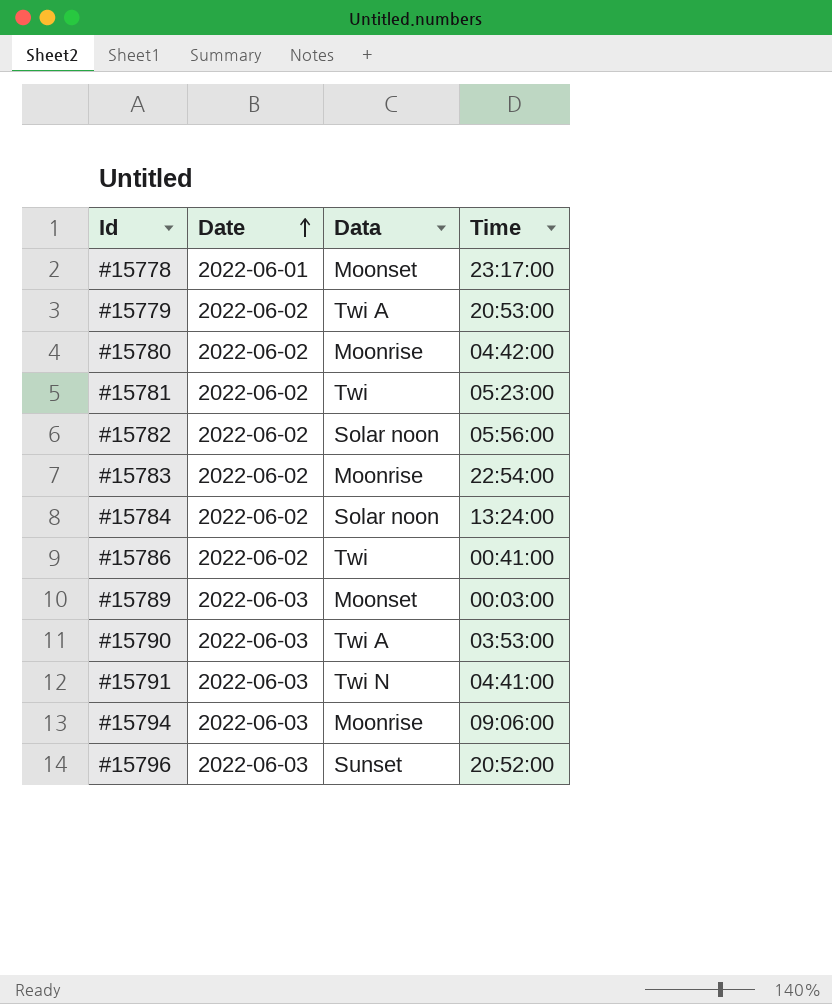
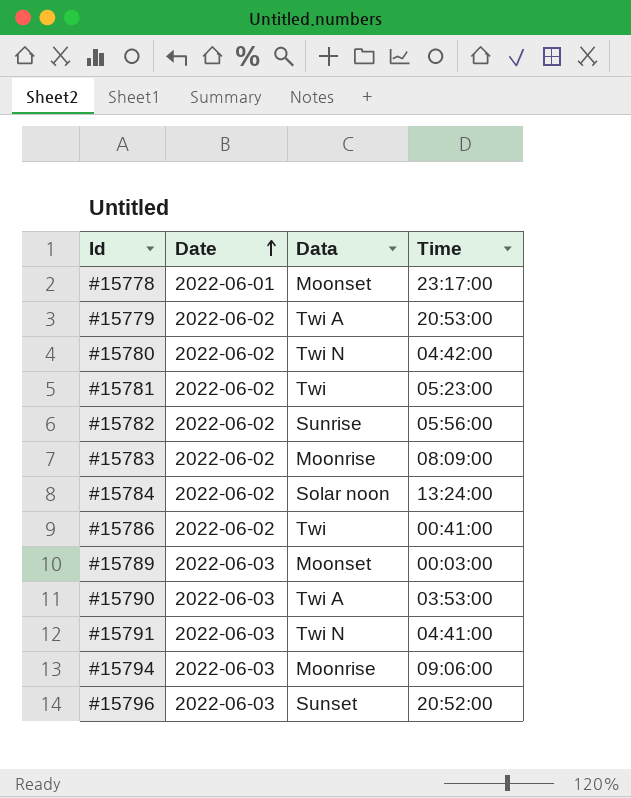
#15780 | Data: Moonrise -> Twi N
#15782 | Data: Solar noon -> Sunrise
#15783 | Time: 22:54:00 -> 08:09:00

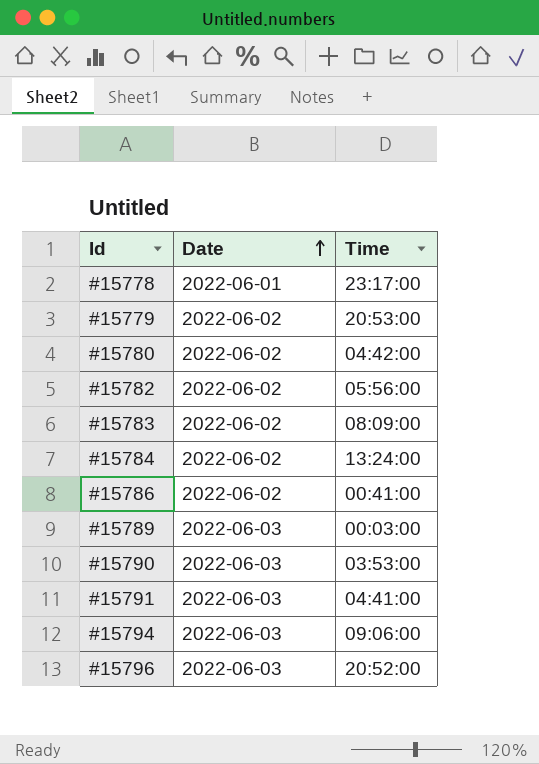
column Data | position: 3 -> none
row #15781: 2022-06-02 | Twi | 05:23:00 -> none

